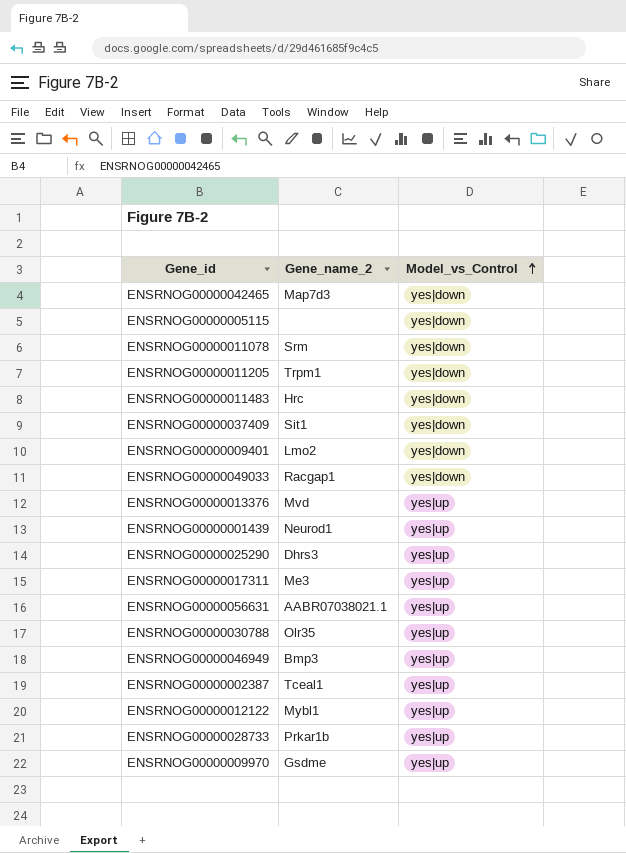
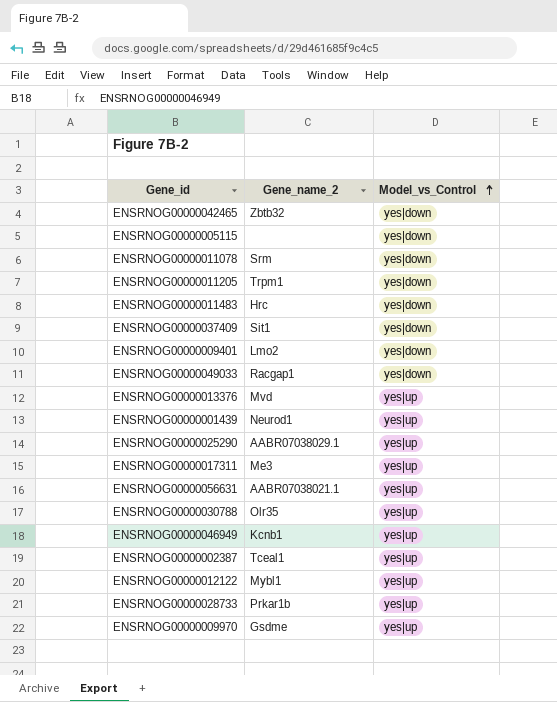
ENSRNOG00000042465 | Gene_name_2: Map7d3 -> Zbtb32
ENSRNOG00000025290 | Gene_name_2: Dhrs3 -> AABR07038029.1
ENSRNOG00000046949 | Gene_name_2: Bmp3 -> Kcnb1

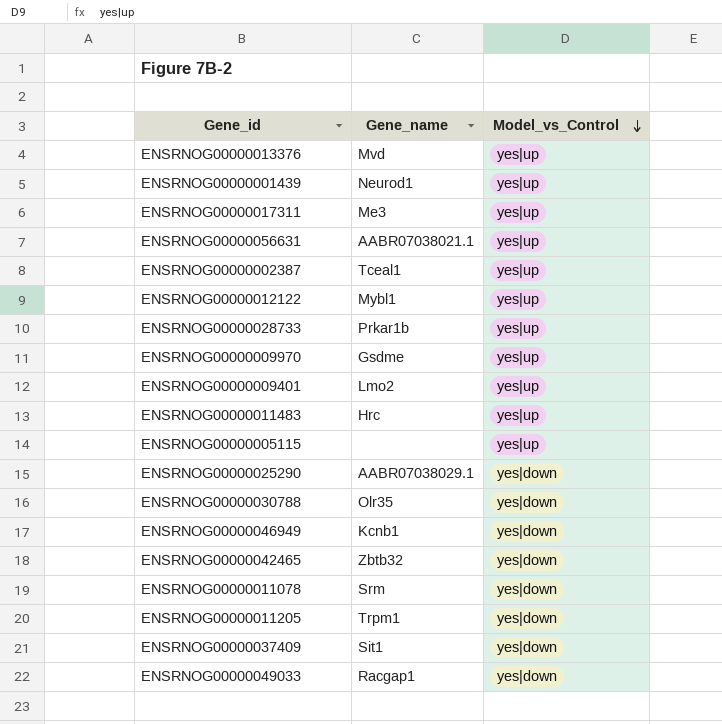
row order: Model_vs_Control ascending -> Model_vs_Control descending
column name: Gene_name_2 -> Gene_name
ENSRNOG00000009401 | Model_vs_Control: yes|down -> yes|up
ENSRNOG00000011483 | Model_vs_Control: yes|down -> yes|up
ENSRNOG00000005115 | Model_vs_Control: yes|down -> yes|up
ENSRNOG00000025290 | Model_vs_Control: yes|up -> yes|down
ENSRNOG00000030788 | Model_vs_Control: yes|up -> yes|down
ENSRNOG00000046949 | Model_vs_Control: yes|up -> yes|down

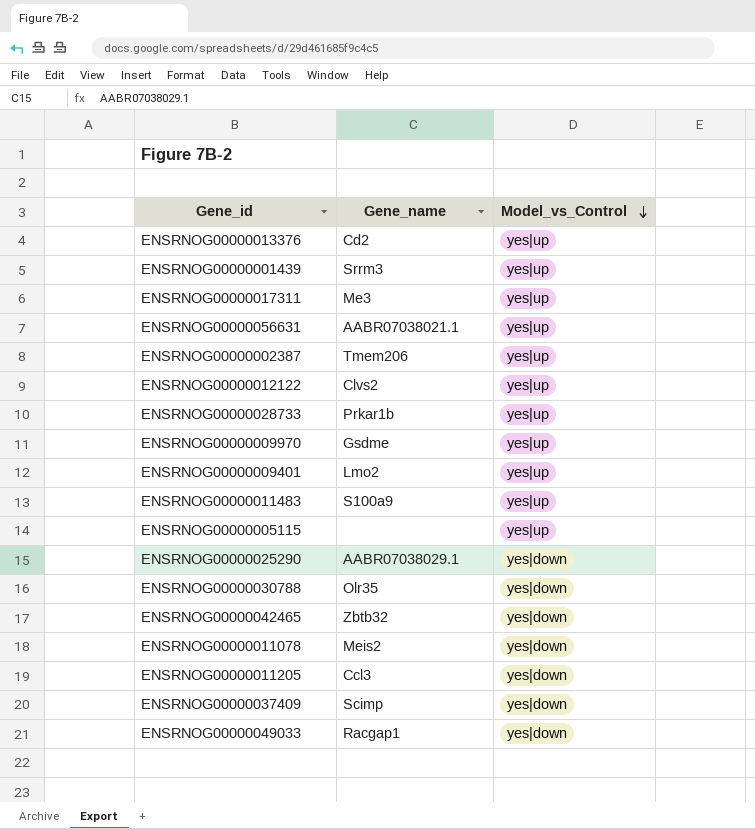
row ENSRNOG00000046949: Kcnb1 | yes|down -> none
ENSRNOG00000013376 | Gene_name: Mvd -> Cd2
ENSRNOG00000001439 | Gene_name: Neurod1 -> Srrm3
ENSRNOG00000002387 | Gene_name: Tceal1 -> Tmem206
ENSRNOG00000012122 | Gene_name: Mybl1 -> Clvs2
ENSRNOG00000011483 | Gene_name: Hrc -> S100a9
ENSRNOG00000011078 | Gene_name: Srm -> Meis2
ENSRNOG00000011205 | Gene_name: Trpm1 -> Ccl3
ENSRNOG00000037409 | Gene_name: Sit1 -> Scimp

